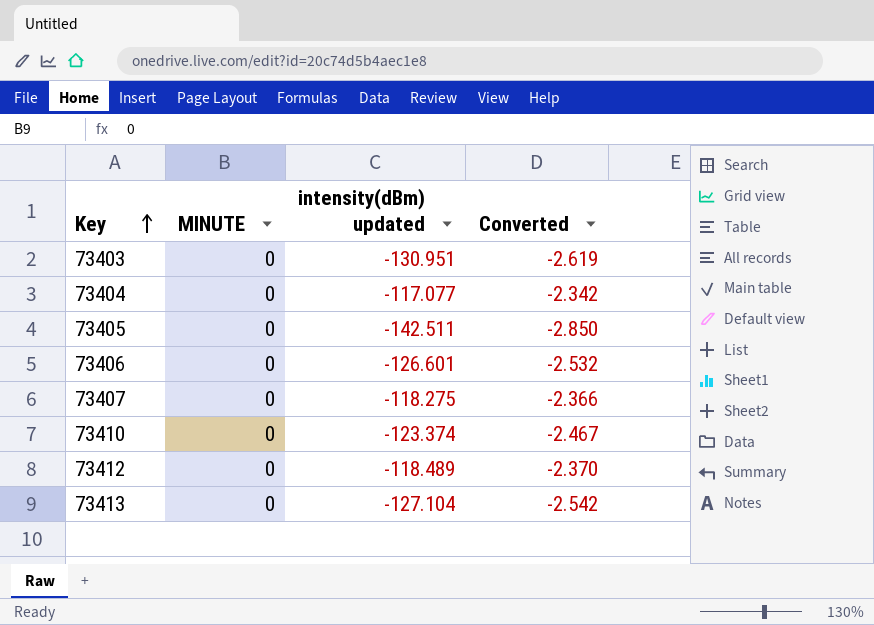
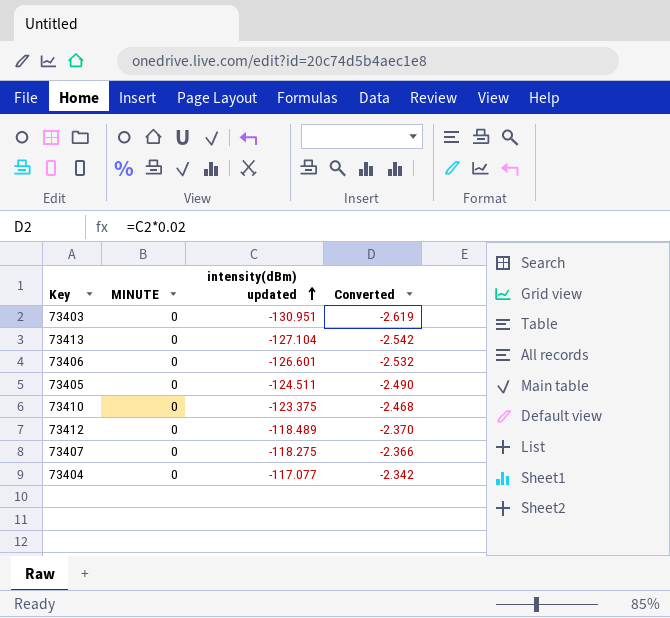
row order: Key ascending -> intensity(dBm) updated ascending
73405 | intensity(dBm) updated: -142.511 -> -124.511
73405 | Converted: -2.850 -> -2.490
73410 | intensity(dBm) updated: -123.374 -> -123.375
73410 | Converted: -2.467 -> -2.468

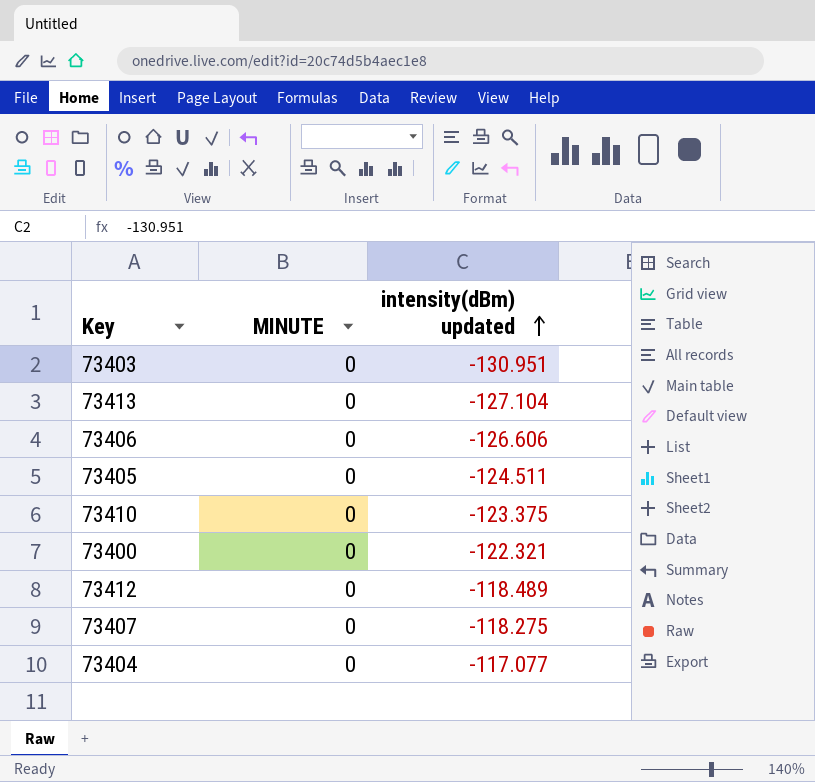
column Converted | formula: [intensity(dBm) updated] * 0.02 -> none
73406 | intensity(dBm) updated: -126.601 -> -126.606
row 73400: none -> 0 | -122.321

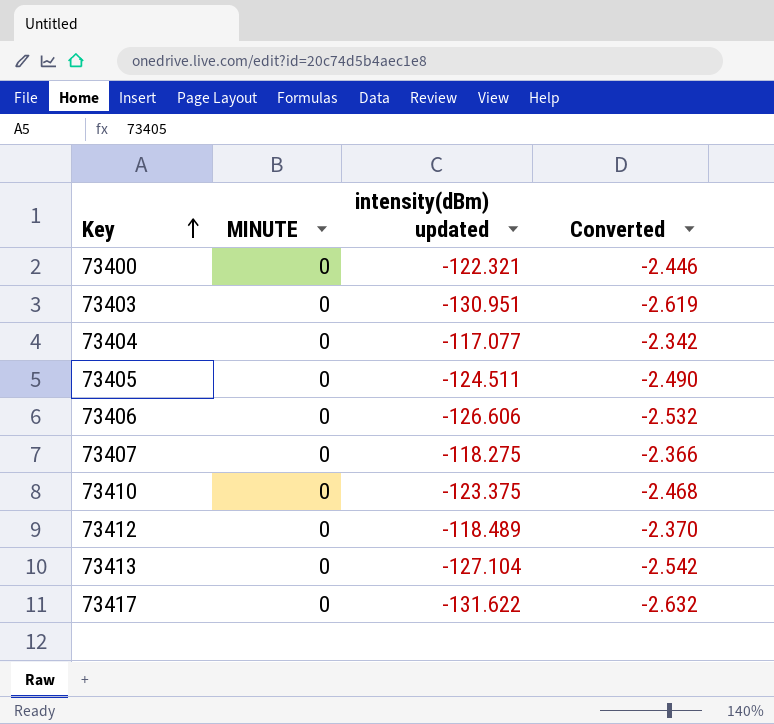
row order: intensity(dBm) updated ascending -> Key ascending
column Converted | formula: none -> [intensity(dBm) updated] * 0.02
row 73417: none -> 0 | -131.622 | -2.632

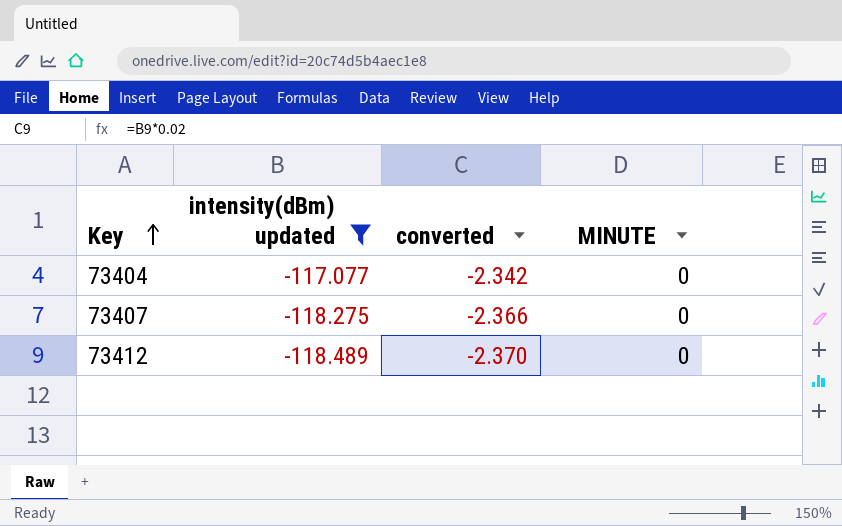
filter: none -> intensity(dBm) updated >= -118.489
column name: Converted -> converted
column MINUTE | position: 2 -> 4

